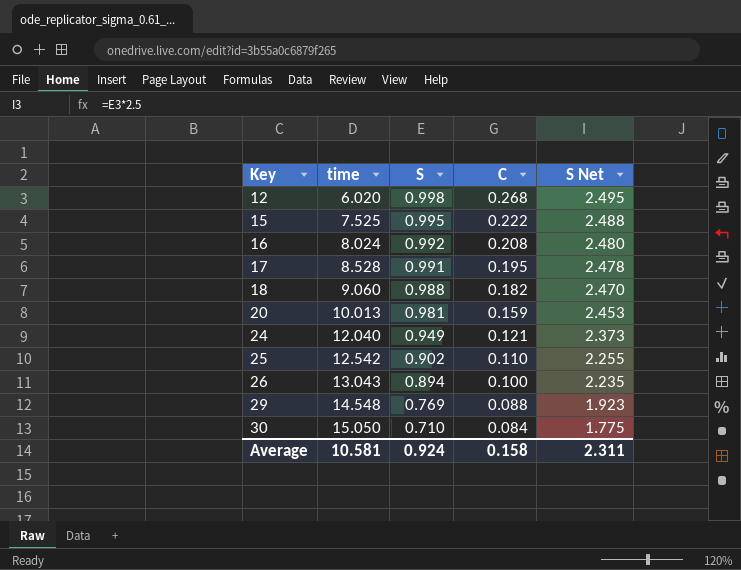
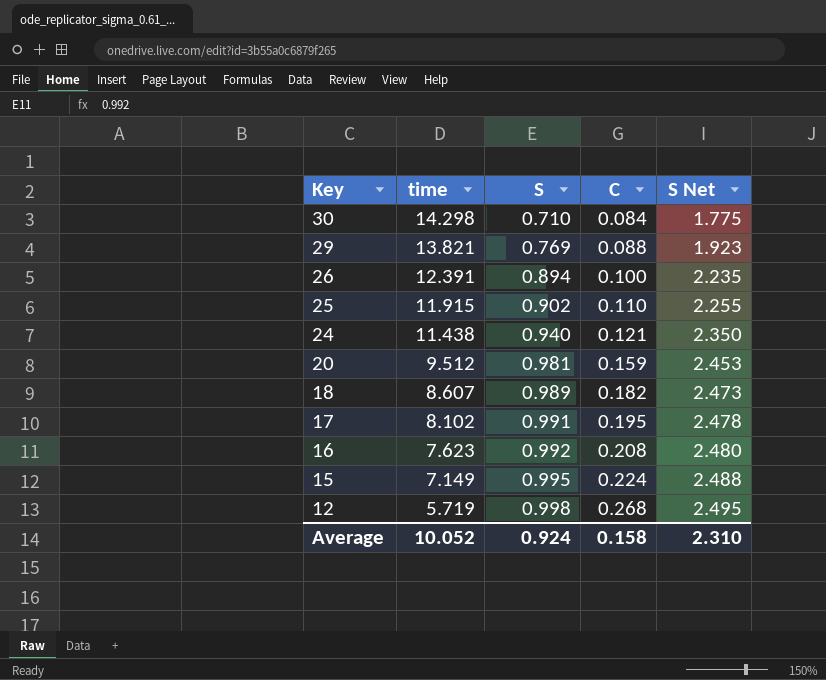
row order: Key ascending -> Key descending
30 | time: 15.050 -> 14.298
29 | time: 14.548 -> 13.821
26 | time: 13.043 -> 12.391
25 | time: 12.542 -> 11.915
24 | time: 12.040 -> 11.438
24 | S: 0.949 -> 0.940
24 | S Net: 2.373 -> 2.350
20 | time: 10.013 -> 9.512
18 | time: 9.060 -> 8.607
18 | S: 0.988 -> 0.989
18 | S Net: 2.470 -> 2.473
17 | time: 8.528 -> 8.102
16 | time: 8.024 -> 7.623
15 | time: 7.525 -> 7.149
15 | C: 0.222 -> 0.224
12 | time: 6.020 -> 5.719
Average | time: 10.581 -> 10.052
Average | S Net: 2.311 -> 2.310

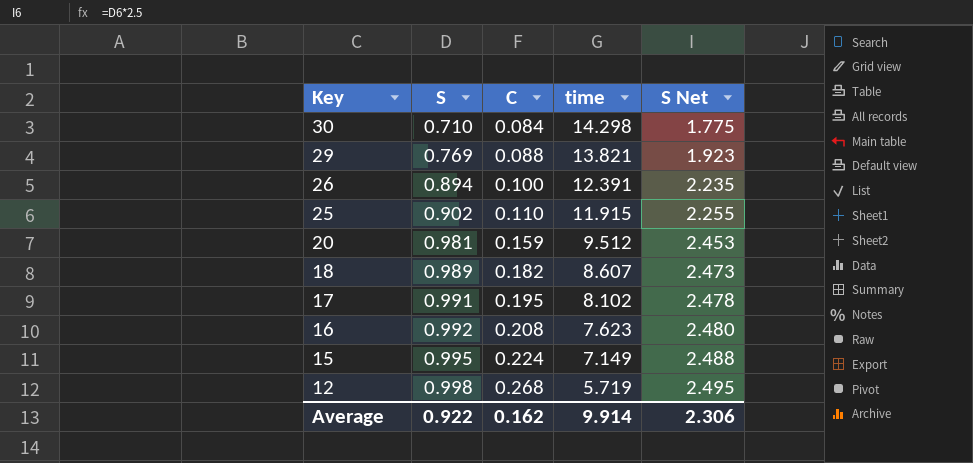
column time | position: 2 -> 4
row 24: 11.438 | 0.940 | 0.121 | 2.350 -> none
Average | S: 0.924 -> 0.922
Average | C: 0.158 -> 0.162
Average | time: 10.052 -> 9.914
Average | S Net: 2.310 -> 2.306

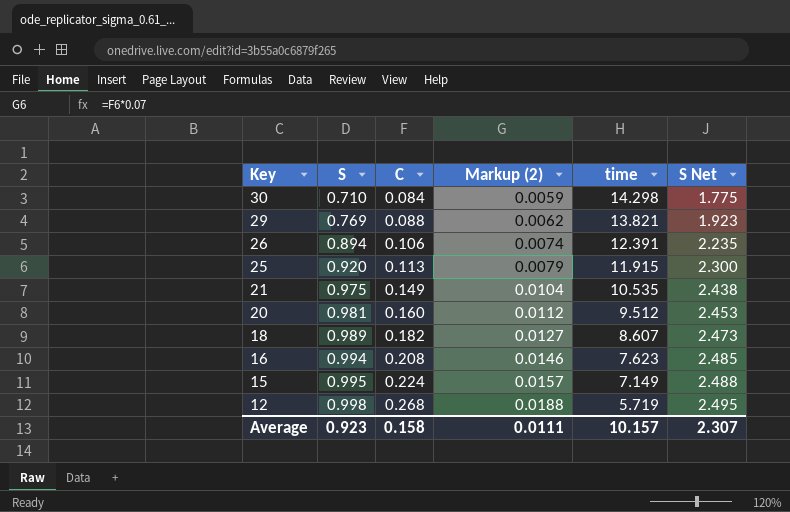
column Markup (2) | formula: none -> [C] * 0.07
row 17: 0.991 | 0.195 | 8.102 | 2.478 -> none
26 | C: 0.100 -> 0.106
25 | S: 0.902 -> 0.920
25 | C: 0.110 -> 0.113
25 | S Net: 2.255 -> 2.300
row 21: none -> 0.975 | 0.149 | 0.0104 | 10.535 | 2.438
20 | C: 0.159 -> 0.160
16 | S: 0.992 -> 0.994
16 | S Net: 2.480 -> 2.485
Average | S: 0.922 -> 0.923
Average | C: 0.162 -> 0.158
Average | time: 9.914 -> 10.157
Average | S Net: 2.306 -> 2.307

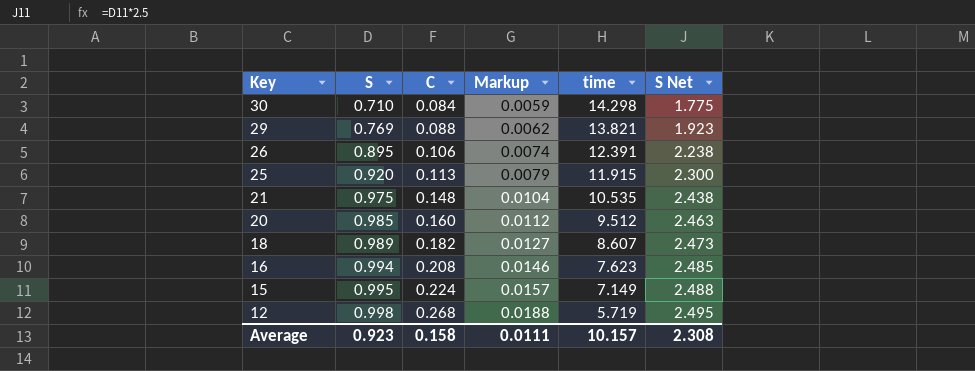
column name: Markup (2) -> Markup
26 | S: 0.894 -> 0.895
26 | S Net: 2.235 -> 2.238
21 | C: 0.149 -> 0.148
20 | S: 0.981 -> 0.985
20 | S Net: 2.453 -> 2.463
Average | S Net: 2.307 -> 2.308

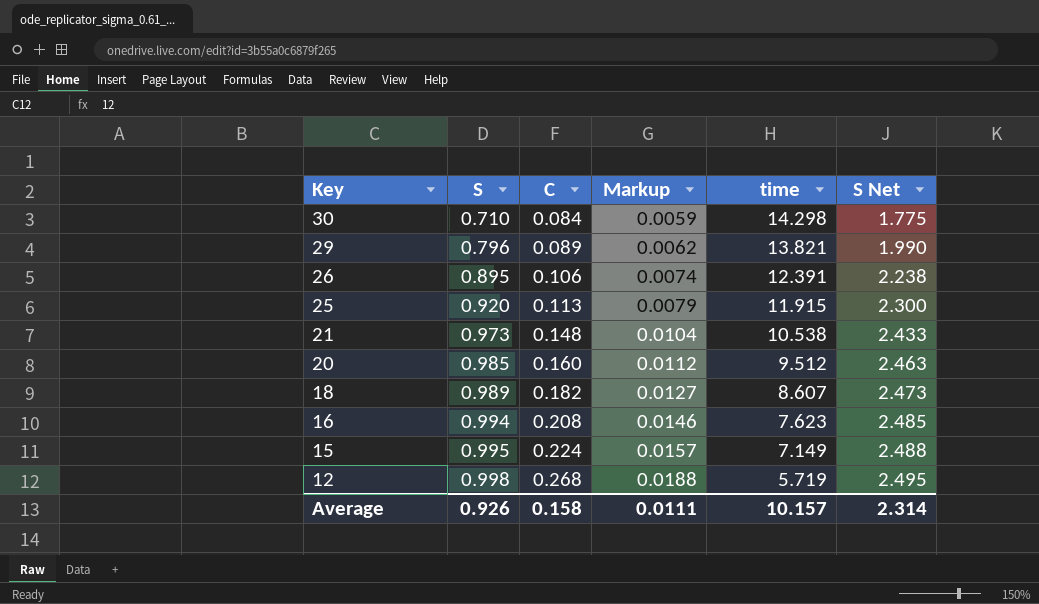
29 | S: 0.769 -> 0.796
29 | C: 0.088 -> 0.089
29 | S Net: 1.923 -> 1.990
21 | S: 0.975 -> 0.973
21 | time: 10.535 -> 10.538
21 | S Net: 2.438 -> 2.433
Average | S: 0.923 -> 0.926
Average | S Net: 2.308 -> 2.314

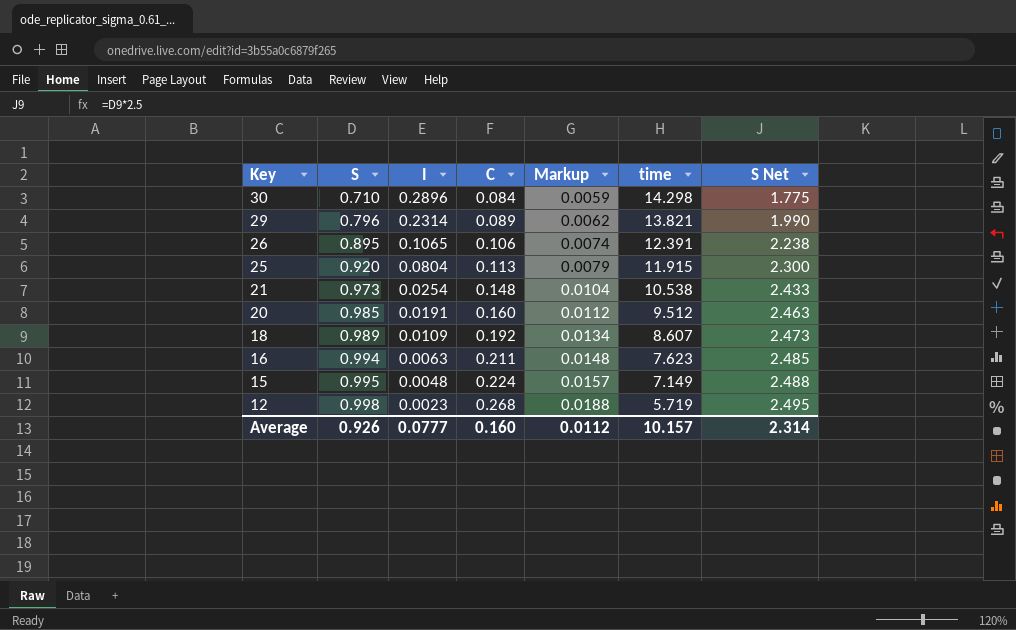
column I | position: none -> 3
18 | C: 0.182 -> 0.192
18 | Markup: 0.0127 -> 0.0134
16 | C: 0.208 -> 0.211
16 | Markup: 0.0146 -> 0.0148
Average | C: 0.158 -> 0.160
Average | Markup: 0.0111 -> 0.0112

